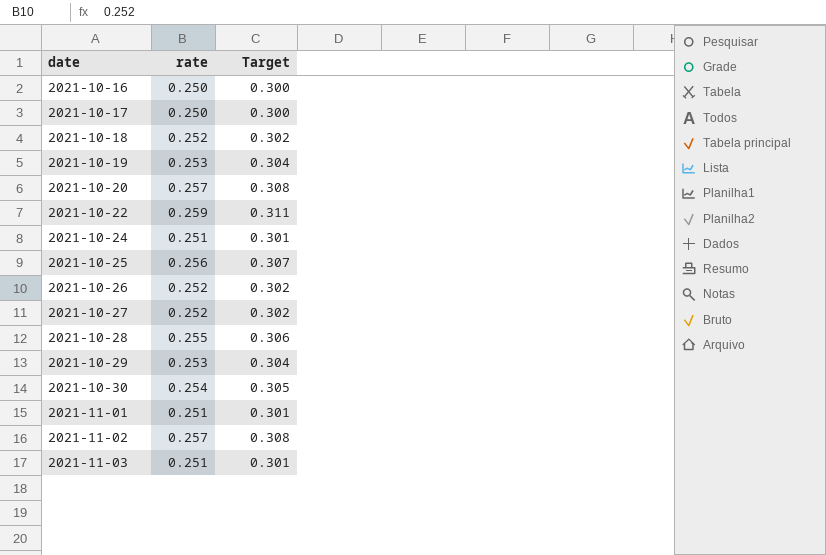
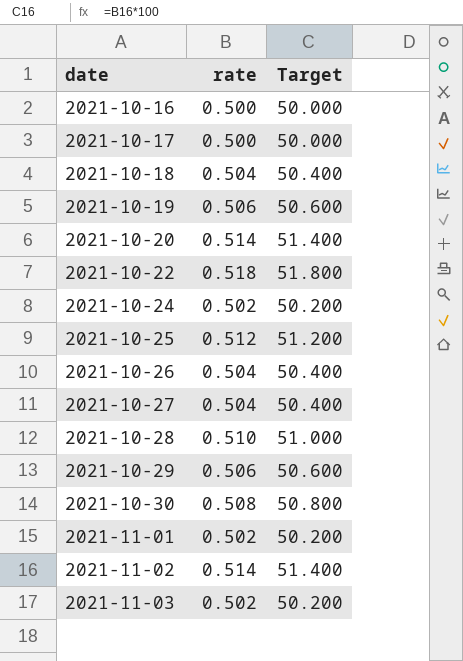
column Target | formula: [rate] * 1.2 -> [rate] * 100
2021-10-16 | rate: 0.250 -> 0.500
2021-10-17 | rate: 0.250 -> 0.500
2021-10-18 | rate: 0.252 -> 0.504
2021-10-19 | rate: 0.253 -> 0.506
2021-10-20 | rate: 0.257 -> 0.514
2021-10-22 | rate: 0.259 -> 0.518
2021-10-24 | rate: 0.251 -> 0.502
2021-10-25 | rate: 0.256 -> 0.512
2021-10-26 | rate: 0.252 -> 0.504
2021-10-27 | rate: 0.252 -> 0.504
2021-10-28 | rate: 0.255 -> 0.510
2021-10-29 | rate: 0.253 -> 0.506
2021-10-30 | rate: 0.254 -> 0.508
2021-11-01 | rate: 0.251 -> 0.502
2021-11-02 | rate: 0.257 -> 0.514
2021-11-03 | rate: 0.251 -> 0.502

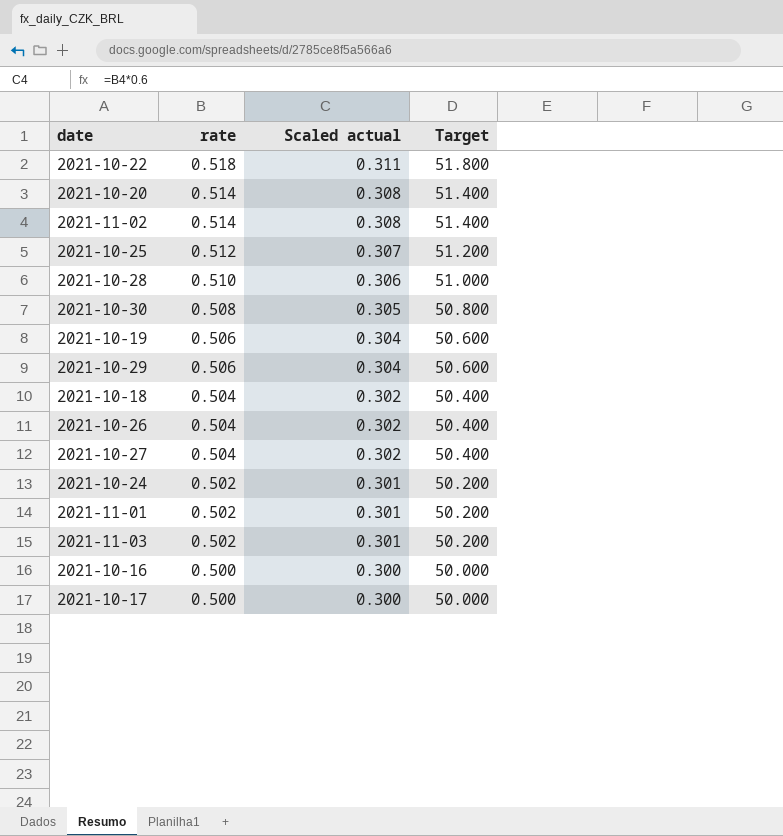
row order: date ascending -> rate descending
column Scaled actual | formula: none -> [rate] * 0.6

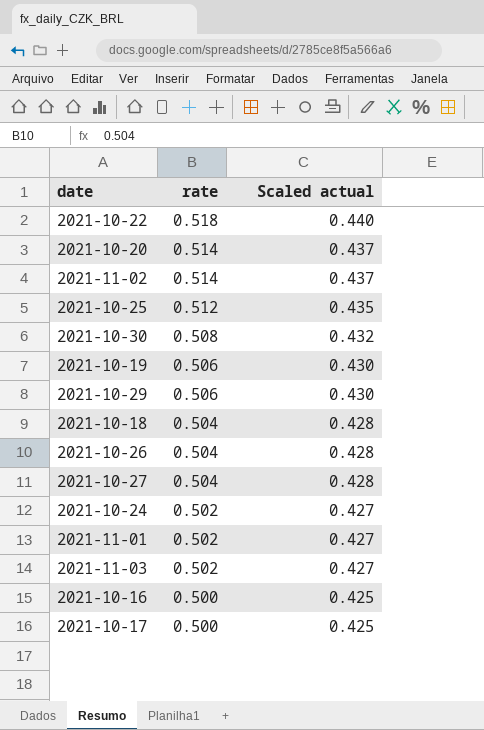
column Target | formula: [rate] * 100 -> none
column Scaled actual | formula: [rate] * 0.6 -> [rate] * 0.85
row 2021-10-28: 0.510 | 0.306 | 51.000 -> none

